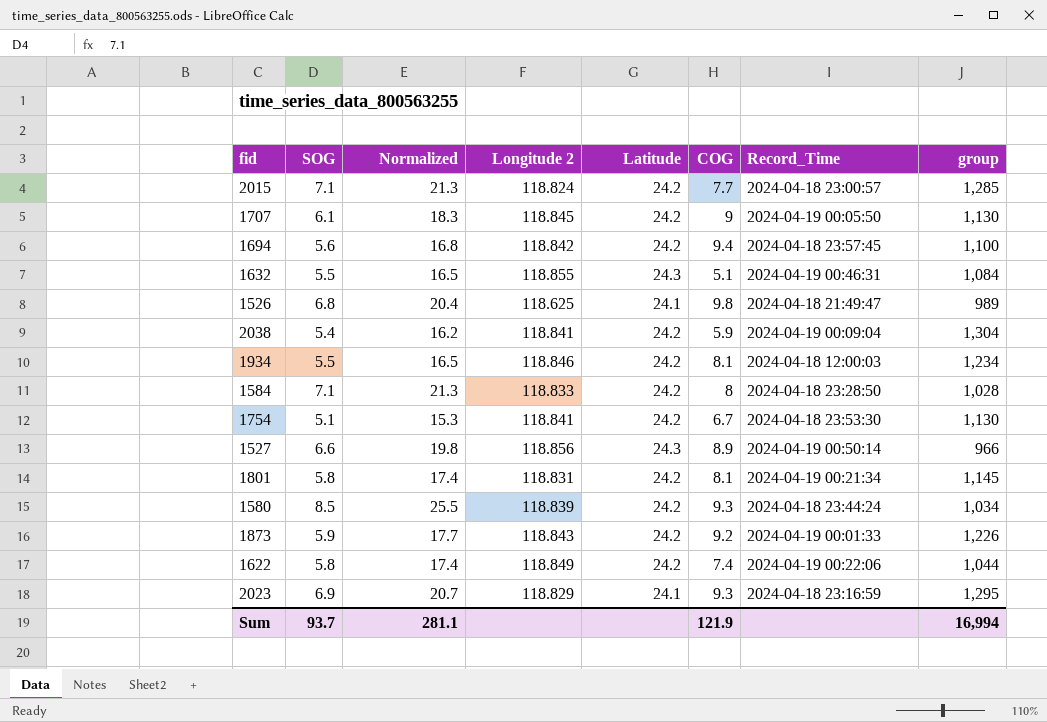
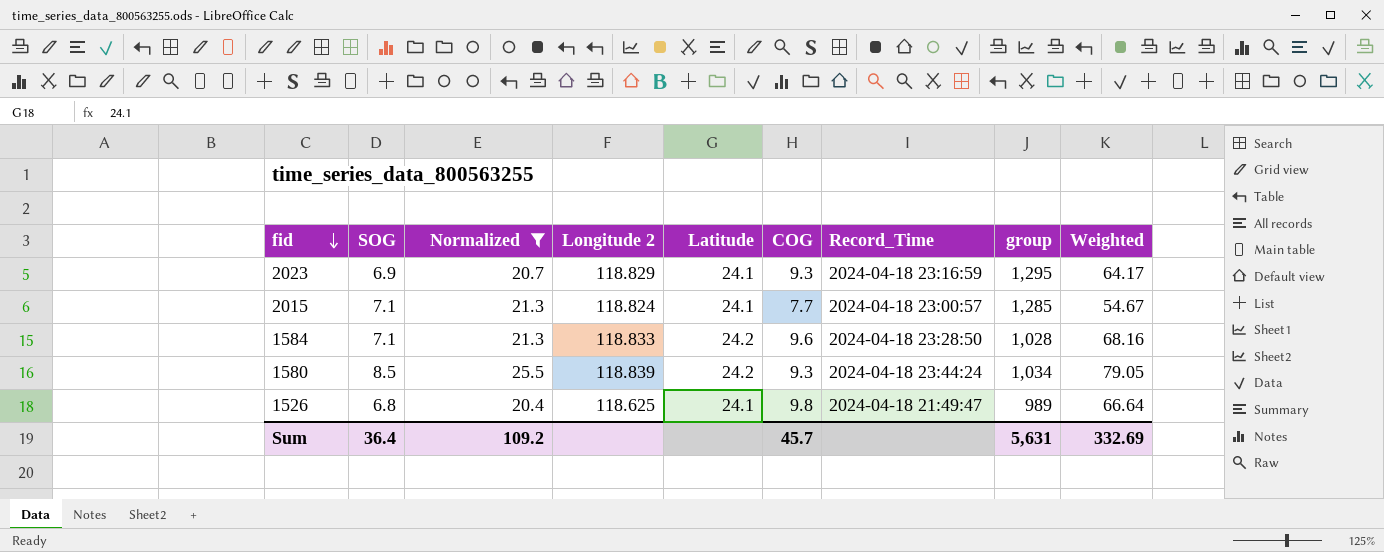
filter: none -> Normalized >= 20.4
row order: none -> fid descending
column Weighted | formula: none -> [SOG] * [COG]
2015 | Latitude: 24.2 -> 24.1
1584 | COG: 8 -> 9.6
Sum | SOG: 93.7 -> 36.4
Sum | Normalized: 281.1 -> 109.2
Sum | COG: 121.9 -> 45.7
Sum | group: 16,994 -> 5,631

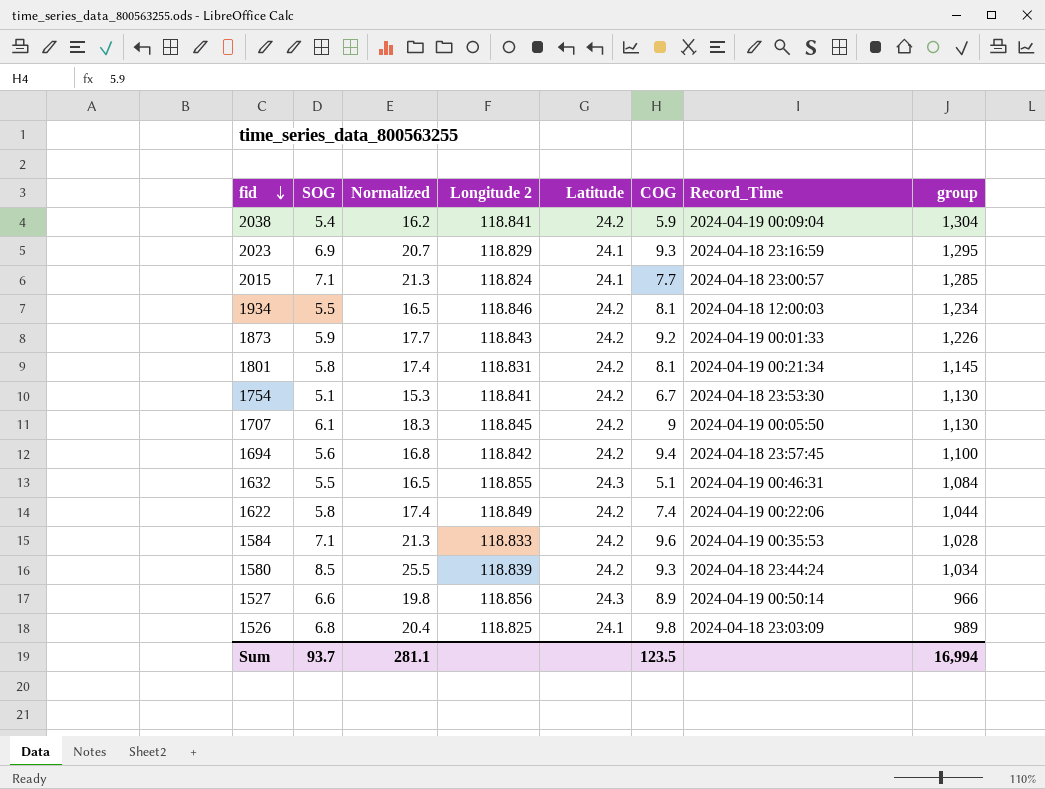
filter: Normalized >= 20.4 -> none
column Weighted | formula: [SOG] * [COG] -> none
1584 | Record_Time: 2024-04-18 23:28:50 -> 2024-04-19 00:35:53
1526 | Longitude 2: 118.625 -> 118.825
1526 | Record_Time: 2024-04-18 21:49:47 -> 2024-04-18 23:03:09
Sum | SOG: 36.4 -> 93.7
Sum | Normalized: 109.2 -> 281.1
Sum | COG: 45.7 -> 123.5
Sum | group: 5,631 -> 16,994

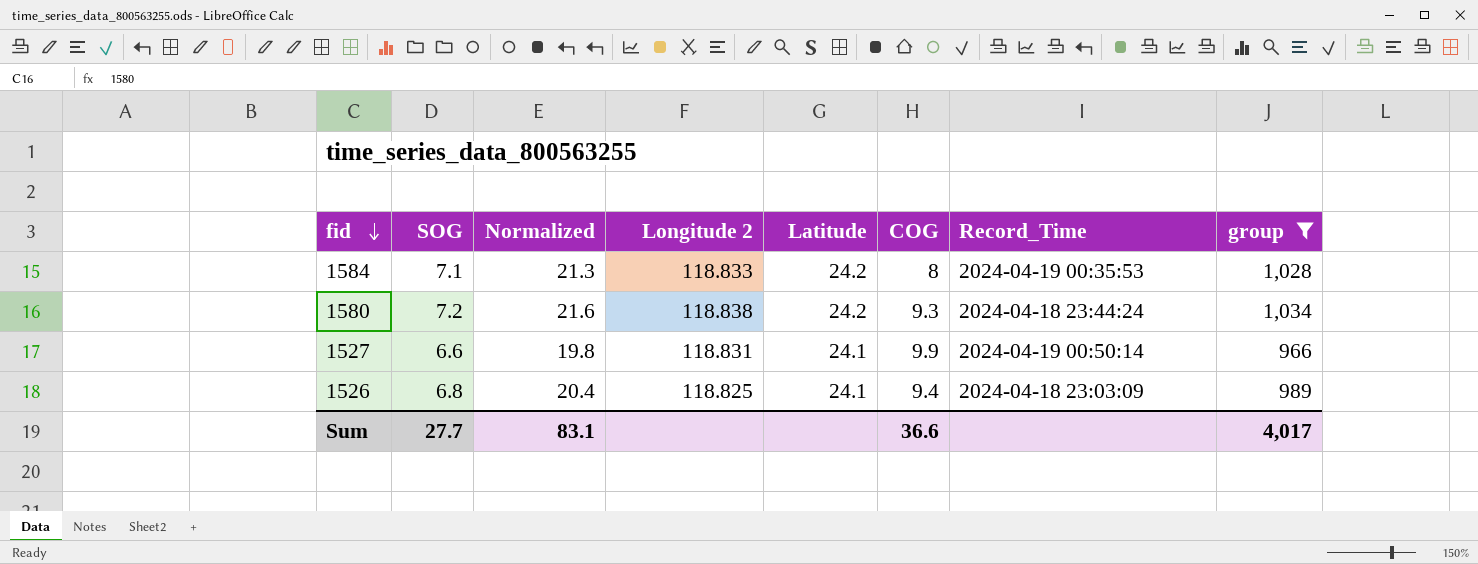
filter: none -> group <= 1,034
1584 | COG: 9.6 -> 8
1580 | SOG: 8.5 -> 7.2
1580 | Normalized: 25.5 -> 21.6
1580 | Longitude 2: 118.839 -> 118.838
1527 | Longitude 2: 118.856 -> 118.831
1527 | Latitude: 24.3 -> 24.1
1527 | COG: 8.9 -> 9.9
1526 | COG: 9.8 -> 9.4
Sum | SOG: 93.7 -> 27.7
Sum | Normalized: 281.1 -> 83.1
Sum | COG: 123.5 -> 36.6
Sum | group: 16,994 -> 4,017

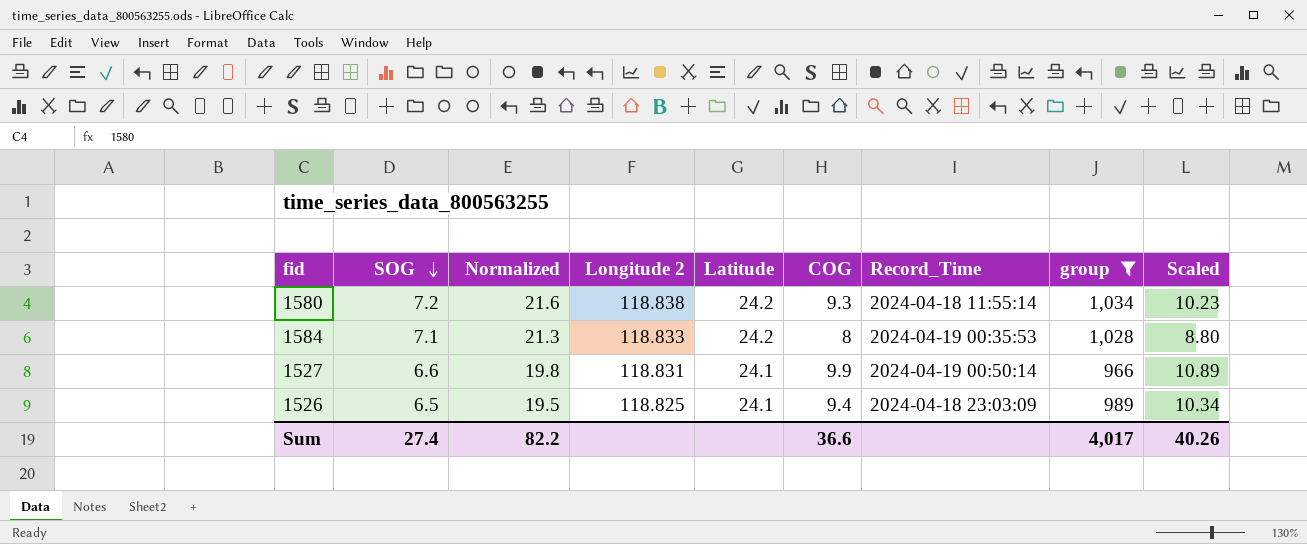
row order: fid descending -> SOG descending
column Scaled | formula: none -> [COG] * 1.1
1580 | Record_Time: 2024-04-18 23:44:24 -> 2024-04-18 11:55:14
1526 | SOG: 6.8 -> 6.5
1526 | Normalized: 20.4 -> 19.5
Sum | SOG: 27.7 -> 27.4
Sum | Normalized: 83.1 -> 82.2

